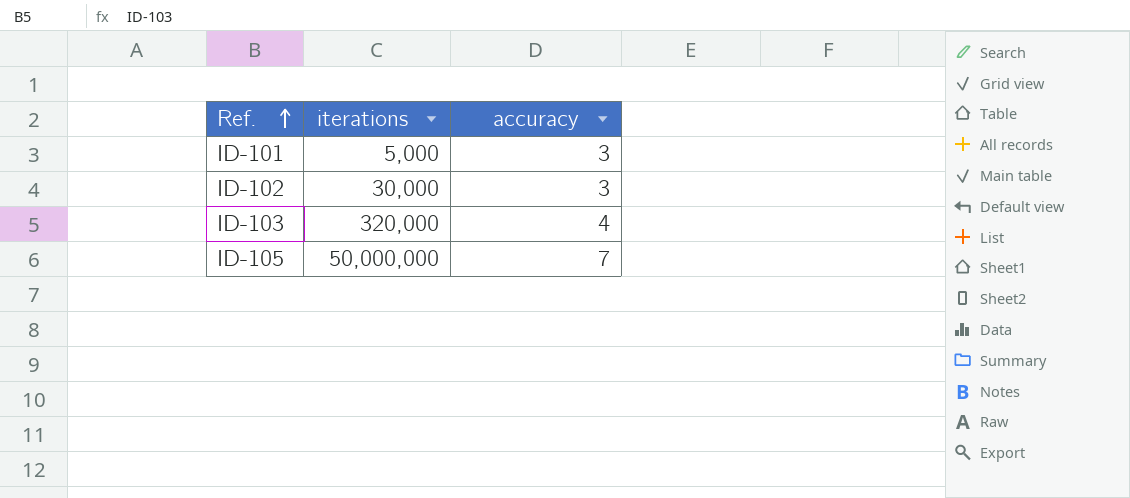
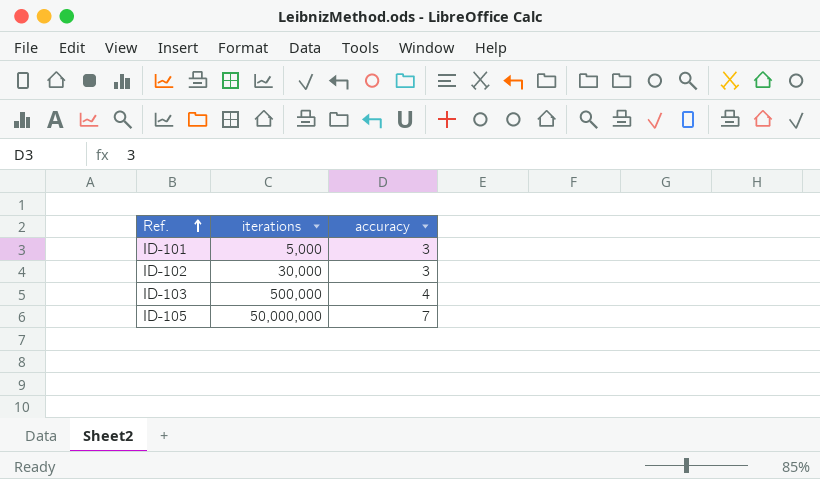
ID-103 | iterations: 320,000 -> 500,000

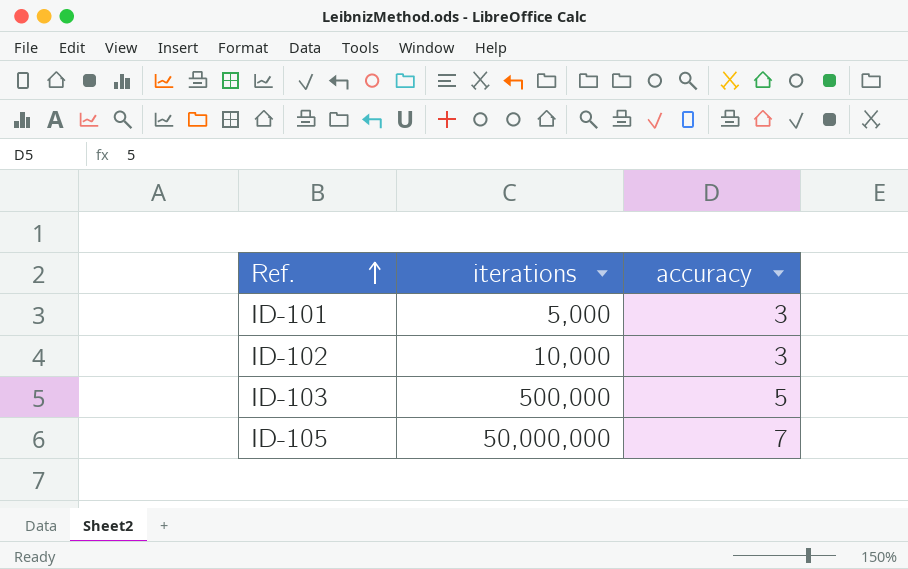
ID-102 | iterations: 30,000 -> 10,000
ID-103 | accuracy: 4 -> 5

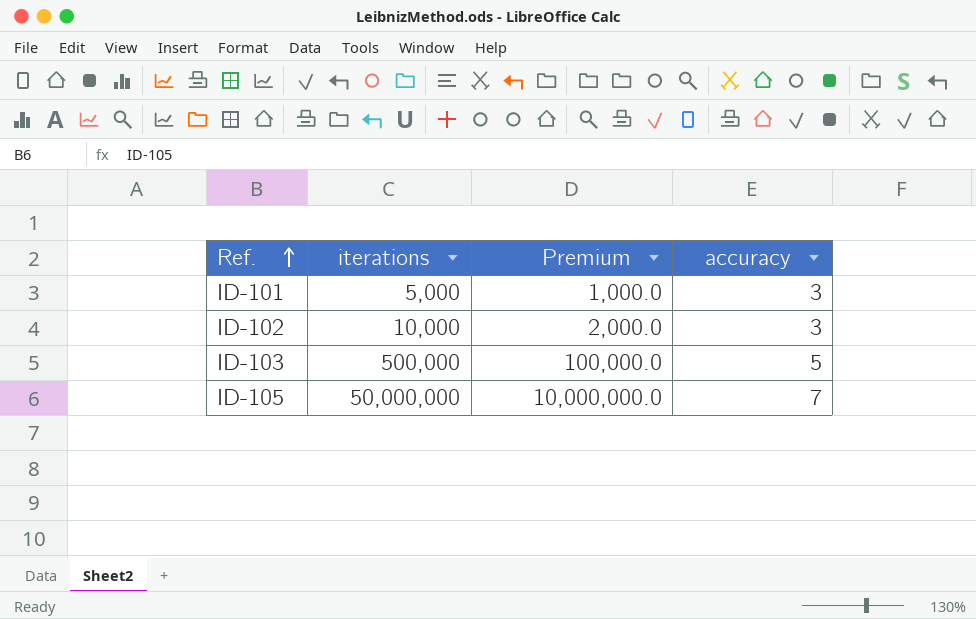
column Premium | formula: none -> [iterations] * 0.2

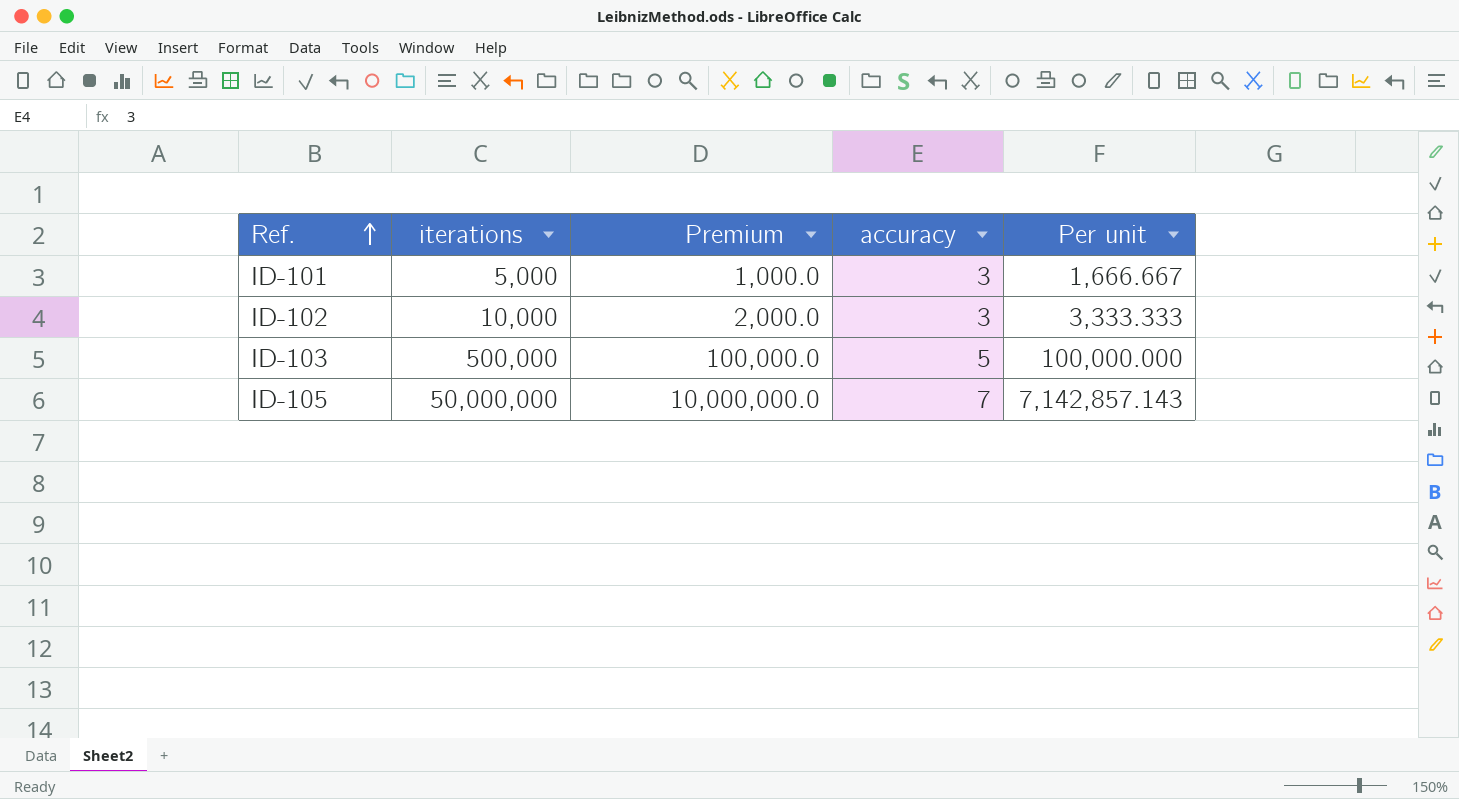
column Per unit | formula: none -> [iterations] / [accuracy]

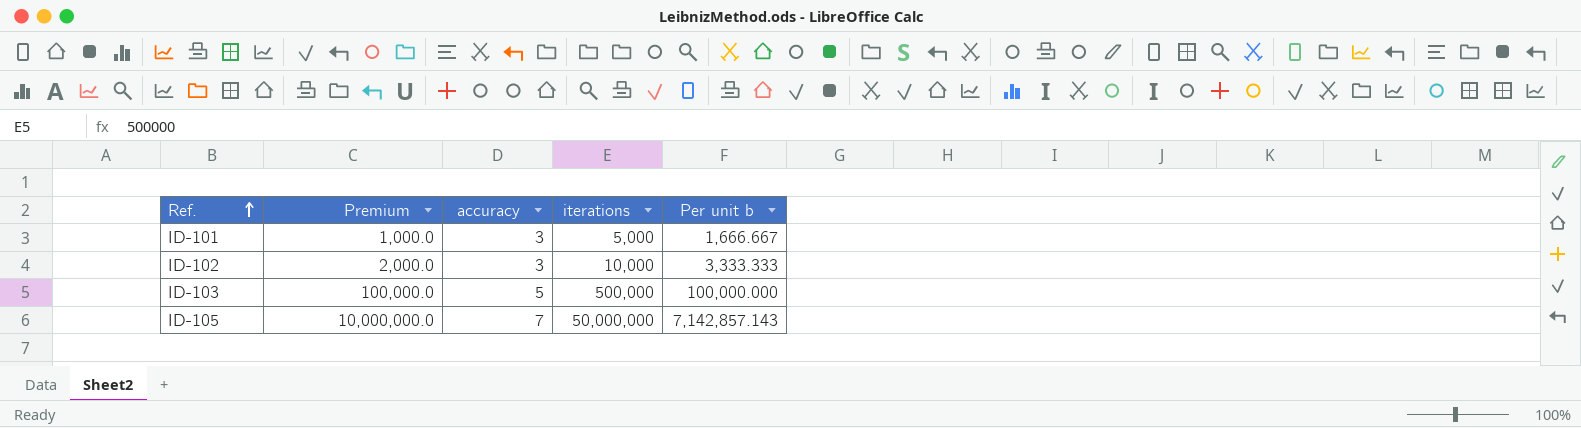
column iterations | position: 2 -> 4
column name: Per unit -> Per unit b

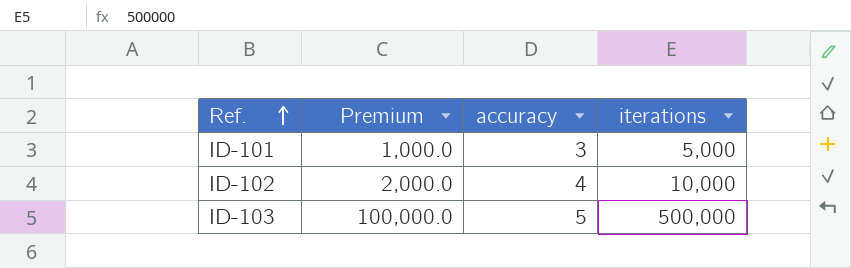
column Per unit b | formula: [iterations] / [accuracy] -> none
row ID-105: 10,000,000.0 | 7 | 50,000,000 | 7,142,857.143 -> none
ID-102 | accuracy: 3 -> 4

